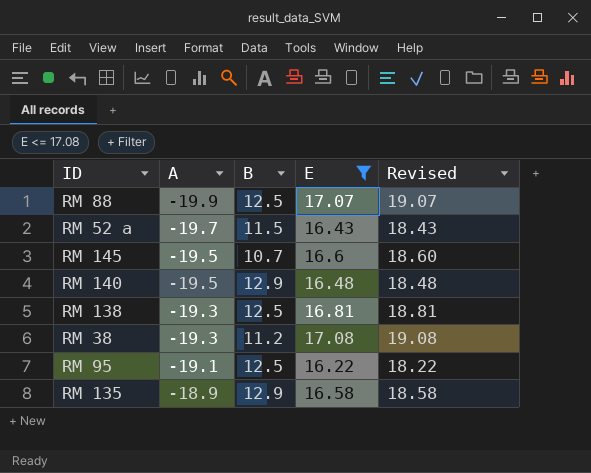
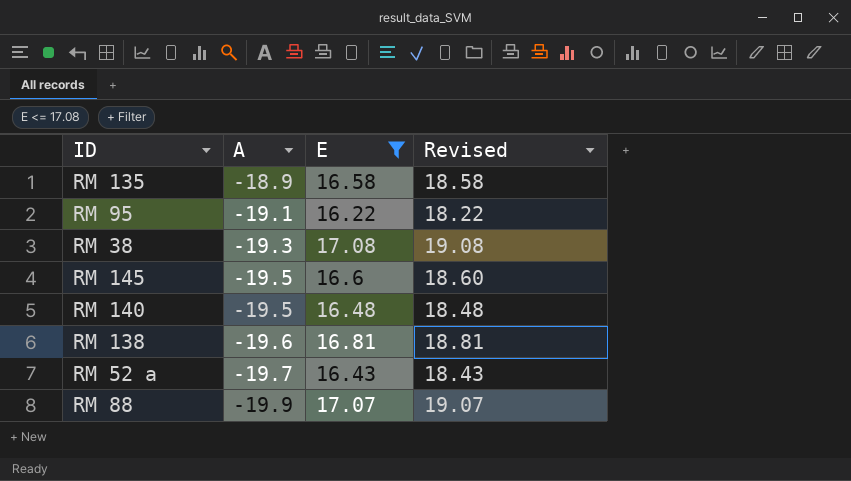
row order: A ascending -> A descending
column B | position: 3 -> none
RM 138 | A: -19.3 -> -19.6

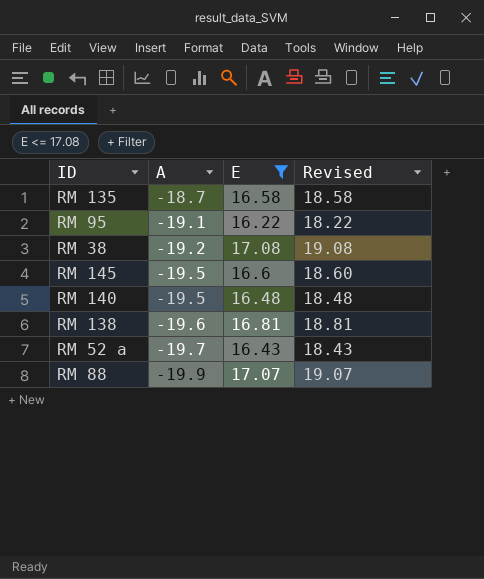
RM 135 | A: -18.9 -> -18.7
RM 38 | A: -19.3 -> -19.2

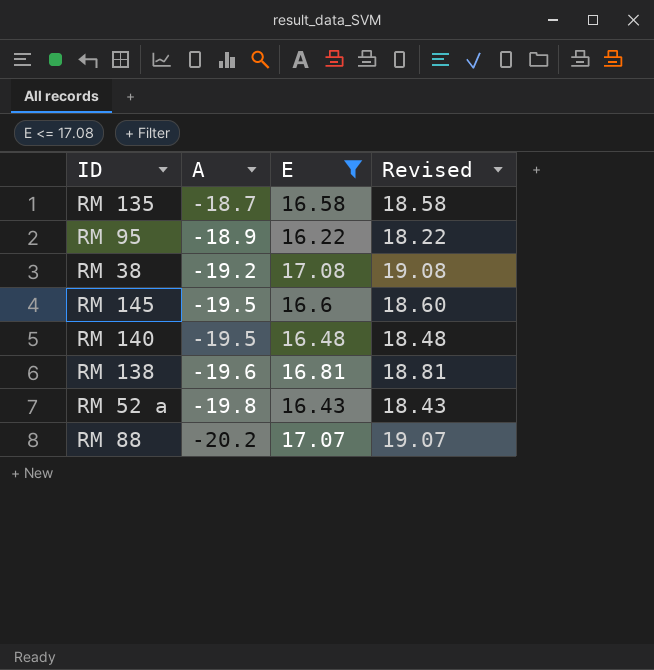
RM 95 | A: -19.1 -> -18.9
RM 52 a | A: -19.7 -> -19.8
RM 88 | A: -19.9 -> -20.2

